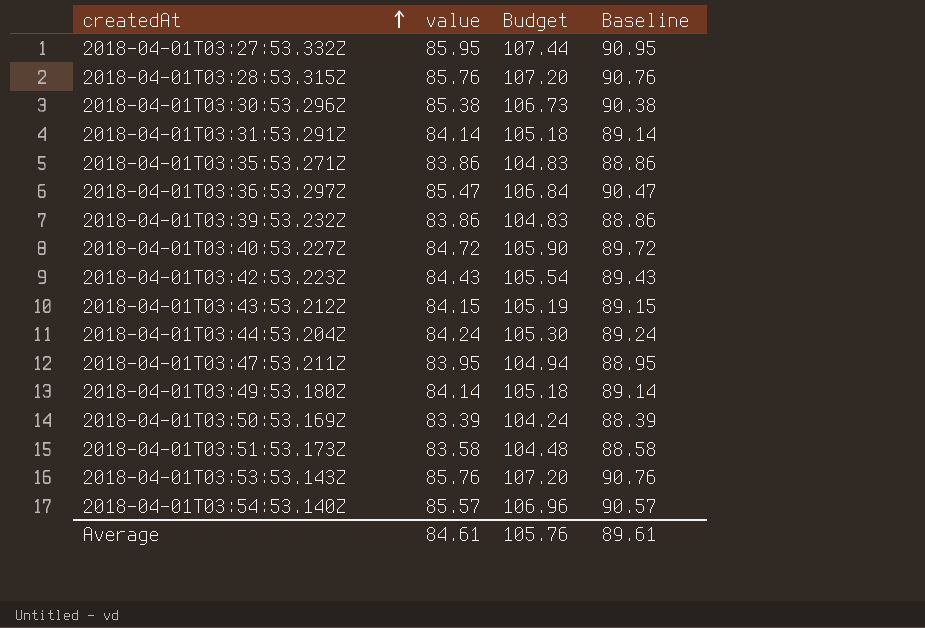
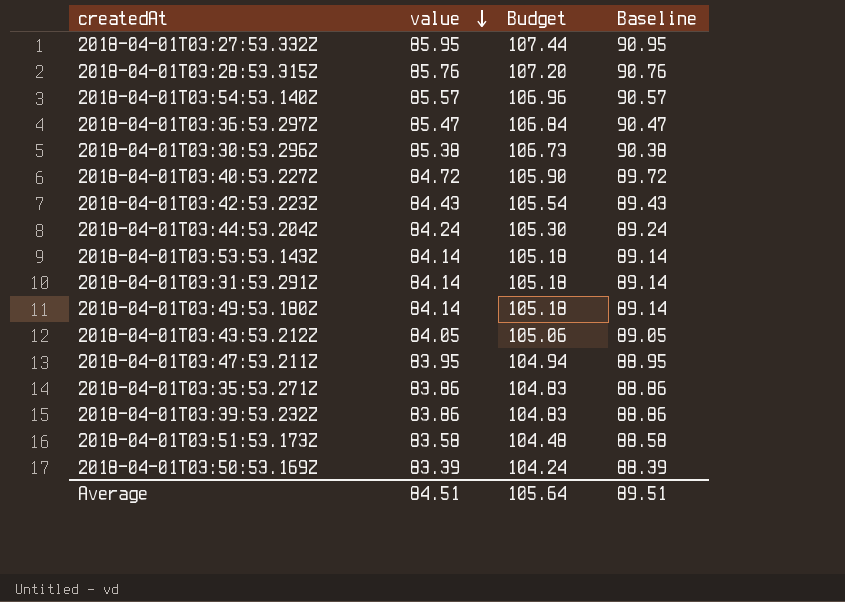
row order: createdAt ascending -> value descending
2018-04-01T03:53:53.143Z | value: 85.76 -> 84.14
2018-04-01T03:53:53.143Z | Budget: 107.20 -> 105.18
2018-04-01T03:53:53.143Z | Baseline: 90.76 -> 89.14
2018-04-01T03:43:53.212Z | value: 84.15 -> 84.05
2018-04-01T03:43:53.212Z | Budget: 105.19 -> 105.06
2018-04-01T03:43:53.212Z | Baseline: 89.15 -> 89.05
Average | value: 84.61 -> 84.51
Average | Budget: 105.76 -> 105.64
Average | Baseline: 89.61 -> 89.51

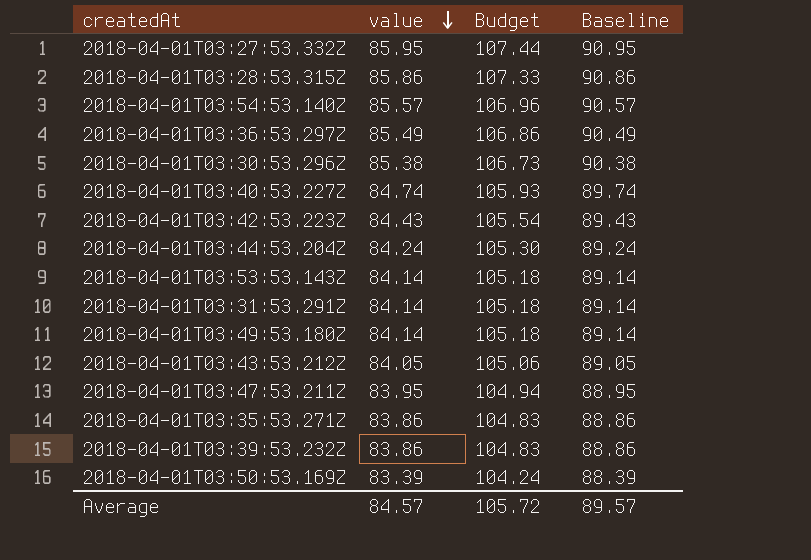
row 2018-04-01T03:51:53.173Z: 83.58 | 104.48 | 88.58 -> none
2018-04-01T03:28:53.315Z | value: 85.76 -> 85.86
2018-04-01T03:28:53.315Z | Budget: 107.20 -> 107.33
2018-04-01T03:28:53.315Z | Baseline: 90.76 -> 90.86
2018-04-01T03:36:53.297Z | value: 85.47 -> 85.49
2018-04-01T03:36:53.297Z | Budget: 106.84 -> 106.86
2018-04-01T03:36:53.297Z | Baseline: 90.47 -> 90.49
2018-04-01T03:40:53.227Z | value: 84.72 -> 84.74
2018-04-01T03:40:53.227Z | Budget: 105.90 -> 105.93
2018-04-01T03:40:53.227Z | Baseline: 89.72 -> 89.74
Average | value: 84.51 -> 84.57
Average | Budget: 105.64 -> 105.72
Average | Baseline: 89.51 -> 89.57

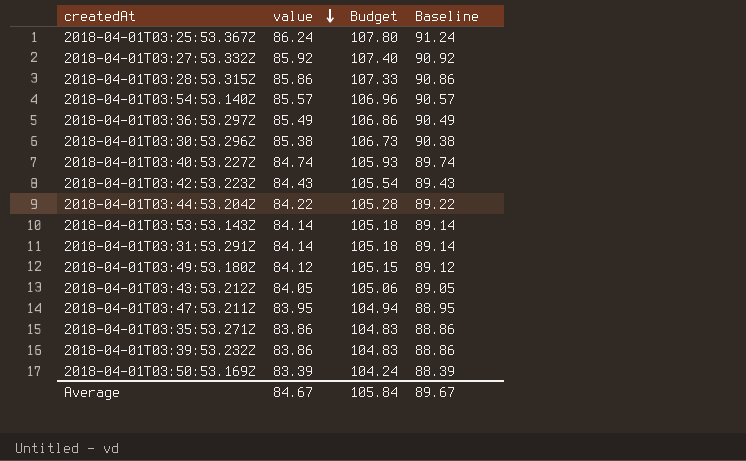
row 2018-04-01T03:25:53.367Z: none -> 86.24 | 107.80 | 91.24
2018-04-01T03:27:53.332Z | value: 85.95 -> 85.92
2018-04-01T03:27:53.332Z | Budget: 107.44 -> 107.40
2018-04-01T03:27:53.332Z | Baseline: 90.95 -> 90.92
2018-04-01T03:44:53.204Z | value: 84.24 -> 84.22
2018-04-01T03:44:53.204Z | Budget: 105.30 -> 105.28
2018-04-01T03:44:53.204Z | Baseline: 89.24 -> 89.22
2018-04-01T03:49:53.180Z | value: 84.14 -> 84.12
2018-04-01T03:49:53.180Z | Budget: 105.18 -> 105.15
2018-04-01T03:49:53.180Z | Baseline: 89.14 -> 89.12
Average | value: 84.57 -> 84.67
Average | Budget: 105.72 -> 105.84
Average | Baseline: 89.57 -> 89.67

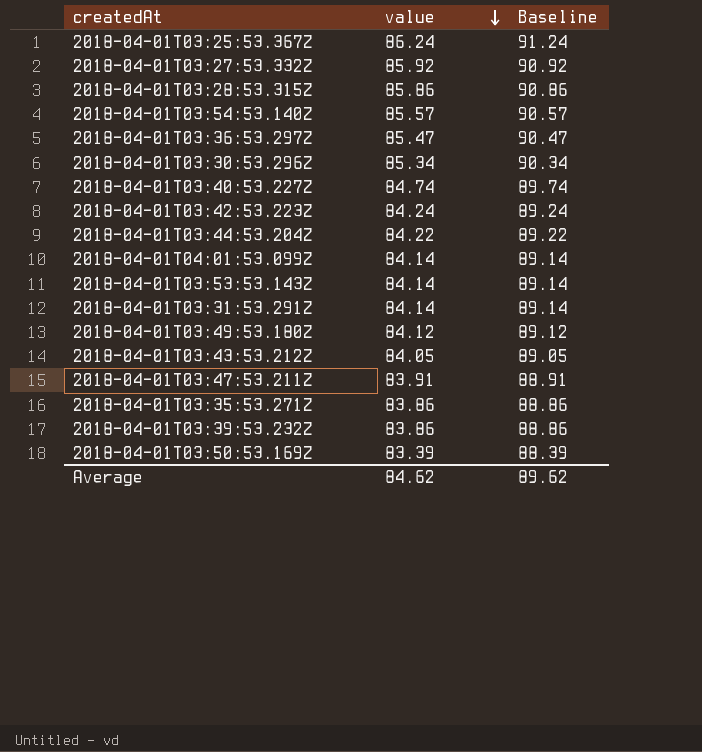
column Budget | formula: [value] * 1.25 -> none
2018-04-01T03:36:53.297Z | value: 85.49 -> 85.47
2018-04-01T03:36:53.297Z | Baseline: 90.49 -> 90.47
2018-04-01T03:30:53.296Z | value: 85.38 -> 85.34
2018-04-01T03:30:53.296Z | Baseline: 90.38 -> 90.34
2018-04-01T03:42:53.223Z | value: 84.43 -> 84.24
2018-04-01T03:42:53.223Z | Baseline: 89.43 -> 89.24
row 2018-04-01T04:01:53.099Z: none -> 84.14 | 89.14
2018-04-01T03:47:53.211Z | value: 83.95 -> 83.91
2018-04-01T03:47:53.211Z | Baseline: 88.95 -> 88.91
Average | value: 84.67 -> 84.62
Average | Baseline: 89.67 -> 89.62

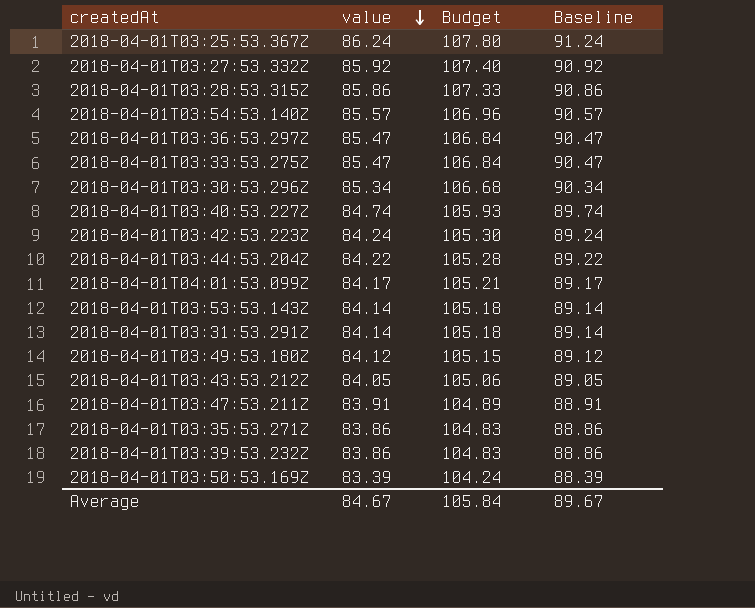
column Budget | formula: none -> [value] * 1.25
row 2018-04-01T03:33:53.275Z: none -> 85.47 | 106.84 | 90.47
2018-04-01T04:01:53.099Z | value: 84.14 -> 84.17
2018-04-01T04:01:53.099Z | Baseline: 89.14 -> 89.17
Average | value: 84.62 -> 84.67
Average | Baseline: 89.62 -> 89.67

